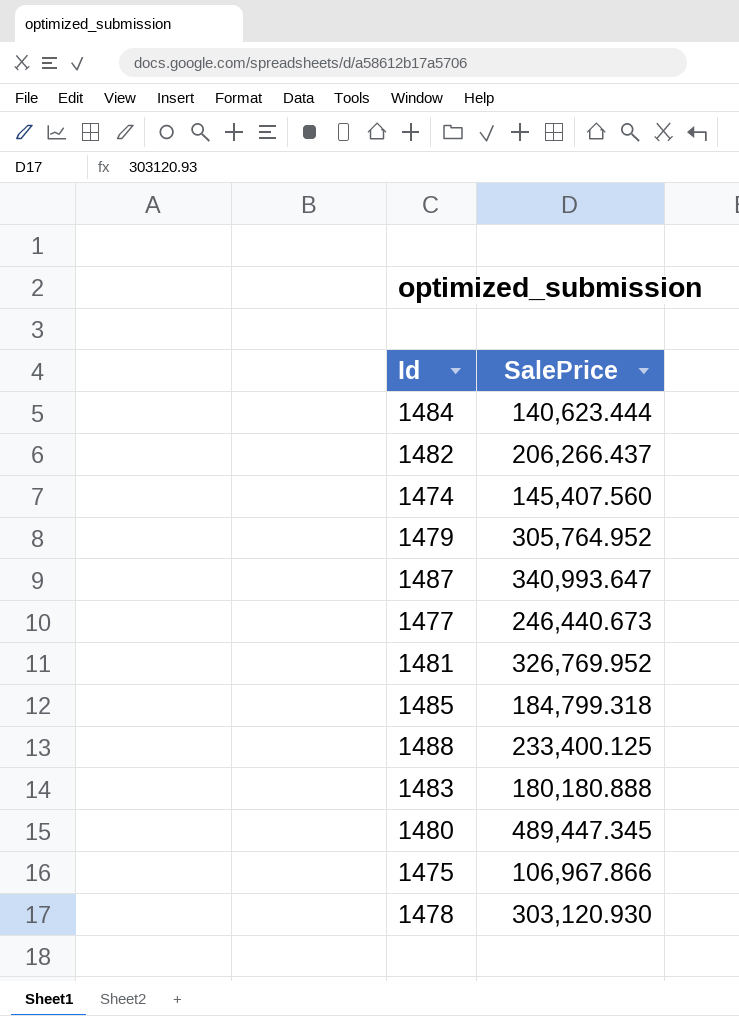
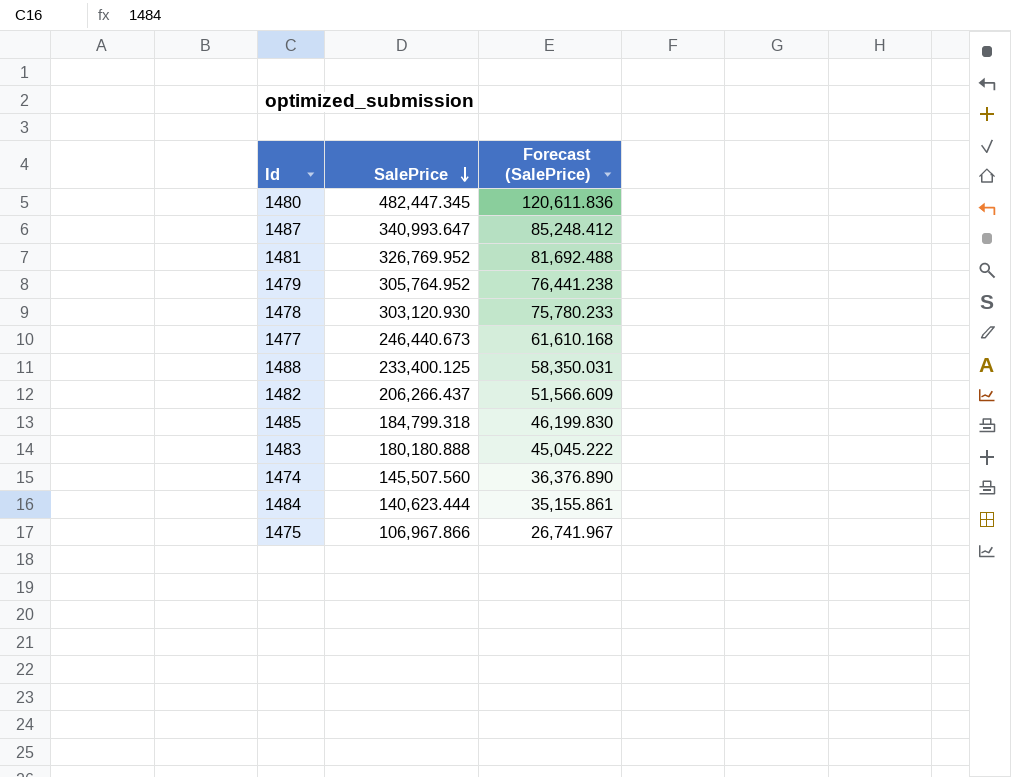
row order: none -> SalePrice descending
column Forecast (SalePrice) | formula: none -> [SalePrice] * 0.25
1480 | SalePrice: 489,447.345 -> 482,447.345
1474 | SalePrice: 145,407.560 -> 145,507.560

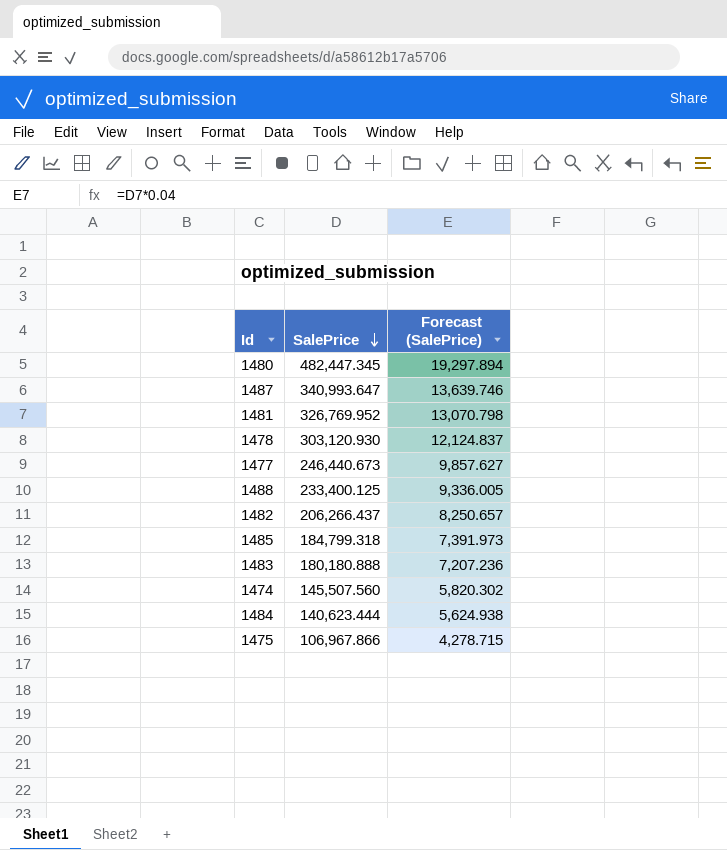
column Forecast (SalePrice) | formula: [SalePrice] * 0.25 -> [SalePrice] * 0.04
row 1479: 305,764.952 | 76,441.238 -> none

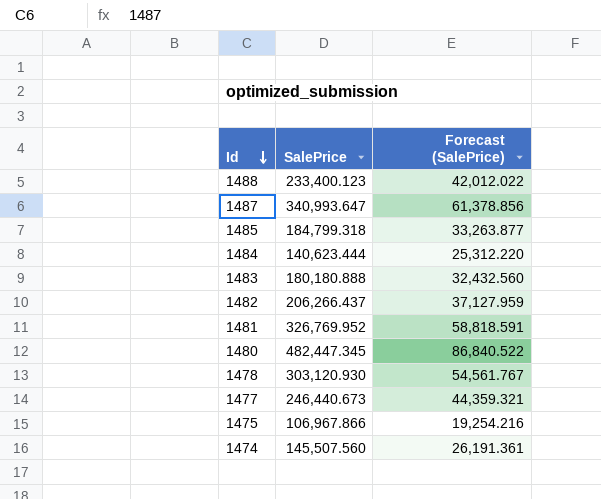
row order: SalePrice descending -> Id descending
column Forecast (SalePrice) | formula: [SalePrice] * 0.04 -> [SalePrice] * 0.18
1488 | SalePrice: 233,400.125 -> 233,400.123

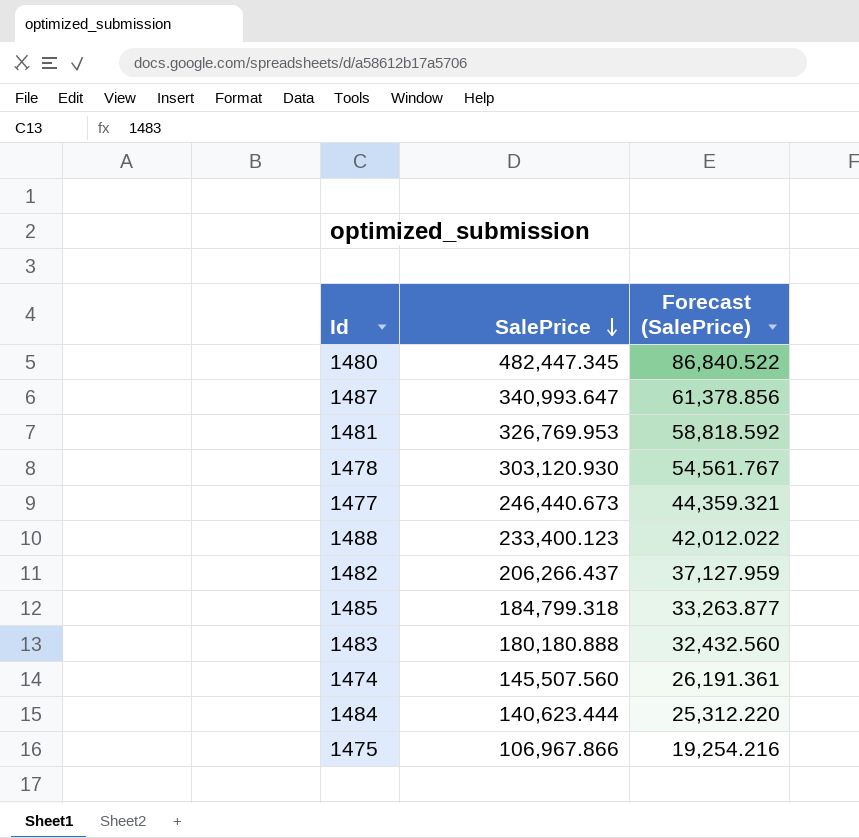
row order: Id descending -> SalePrice descending
1481 | SalePrice: 326,769.952 -> 326,769.953
1481 | Forecast (SalePrice): 58,818.591 -> 58,818.592

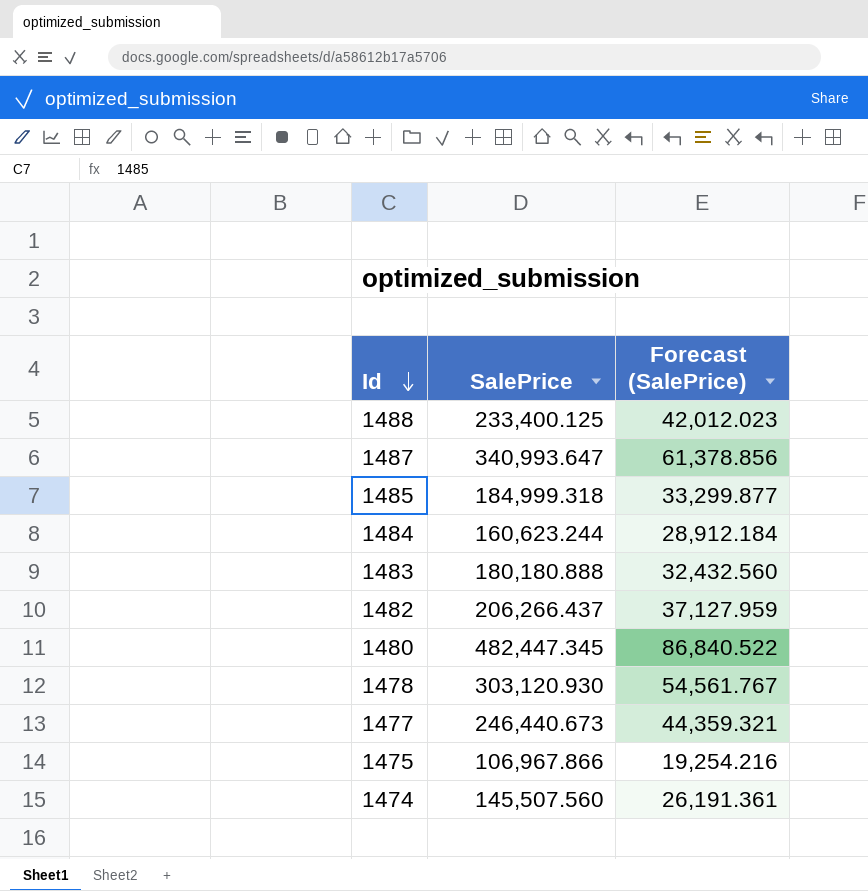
row order: SalePrice descending -> Id descending
row 1481: 326,769.953 | 58,818.592 -> none
1488 | SalePrice: 233,400.123 -> 233,400.125
1488 | Forecast (SalePrice): 42,012.022 -> 42,012.023
1485 | SalePrice: 184,799.318 -> 184,999.318
1485 | Forecast (SalePrice): 33,263.877 -> 33,299.877
1484 | SalePrice: 140,623.444 -> 160,623.244
1484 | Forecast (SalePrice): 25,312.220 -> 28,912.184

